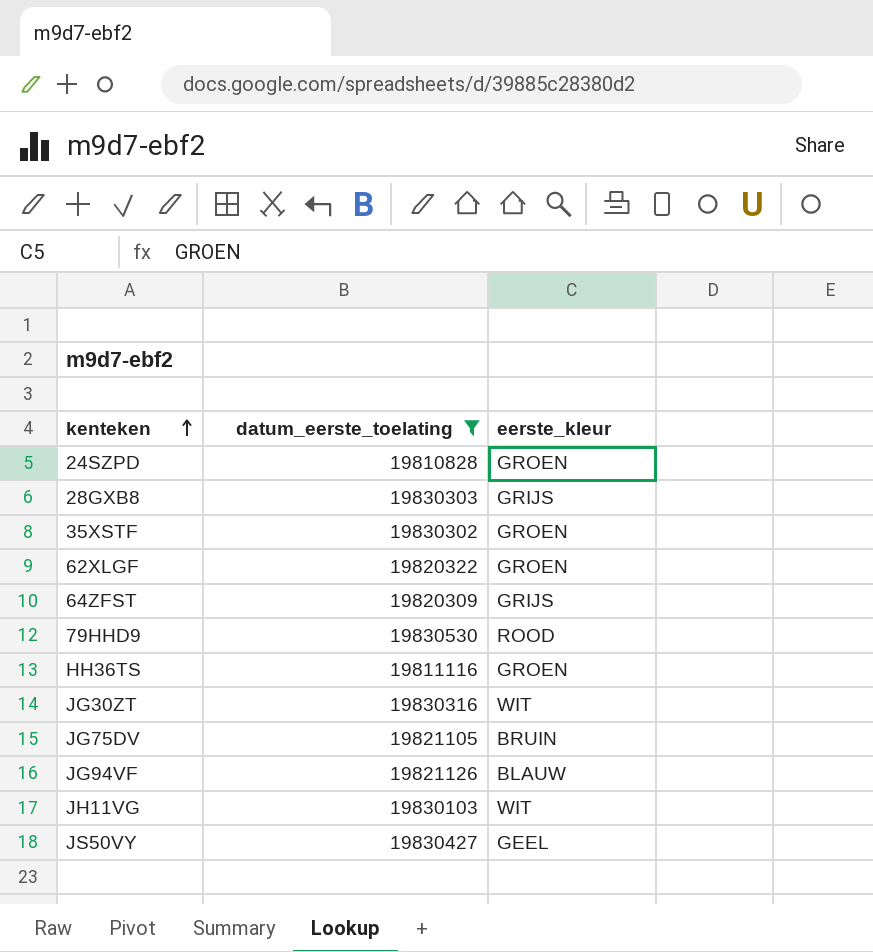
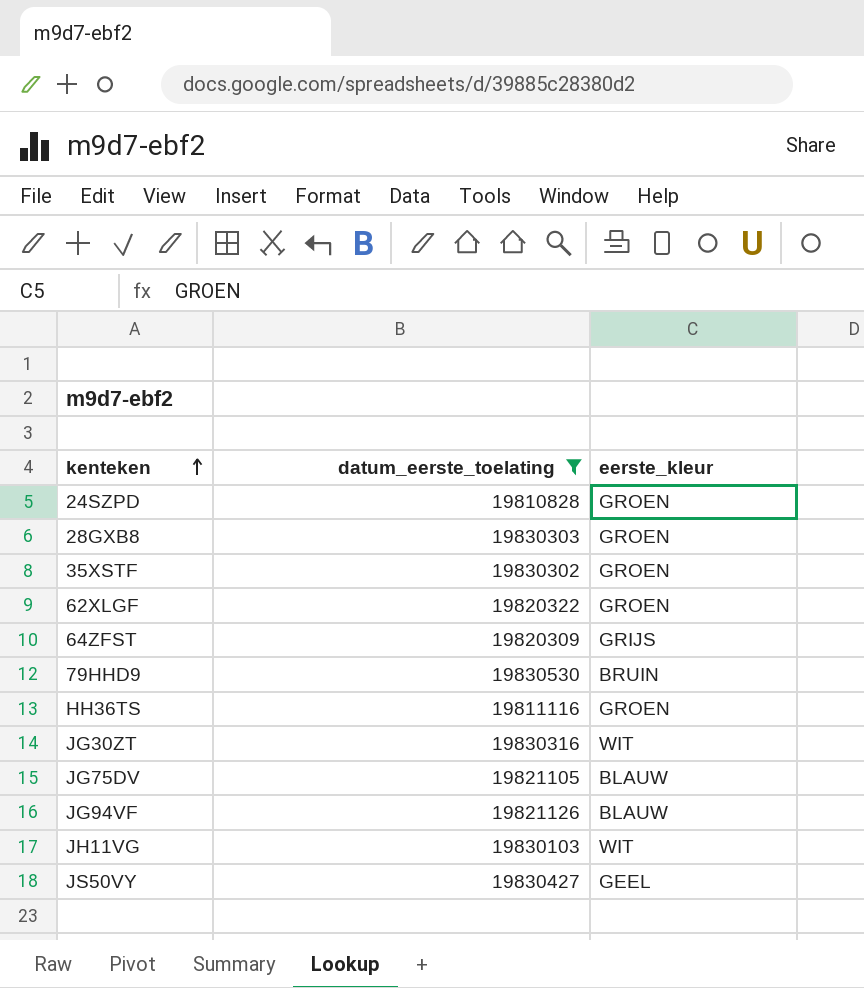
28GXB8 | eerste_kleur: GRIJS -> GROEN
79HHD9 | eerste_kleur: ROOD -> BRUIN
JG75DV | eerste_kleur: BRUIN -> BLAUW

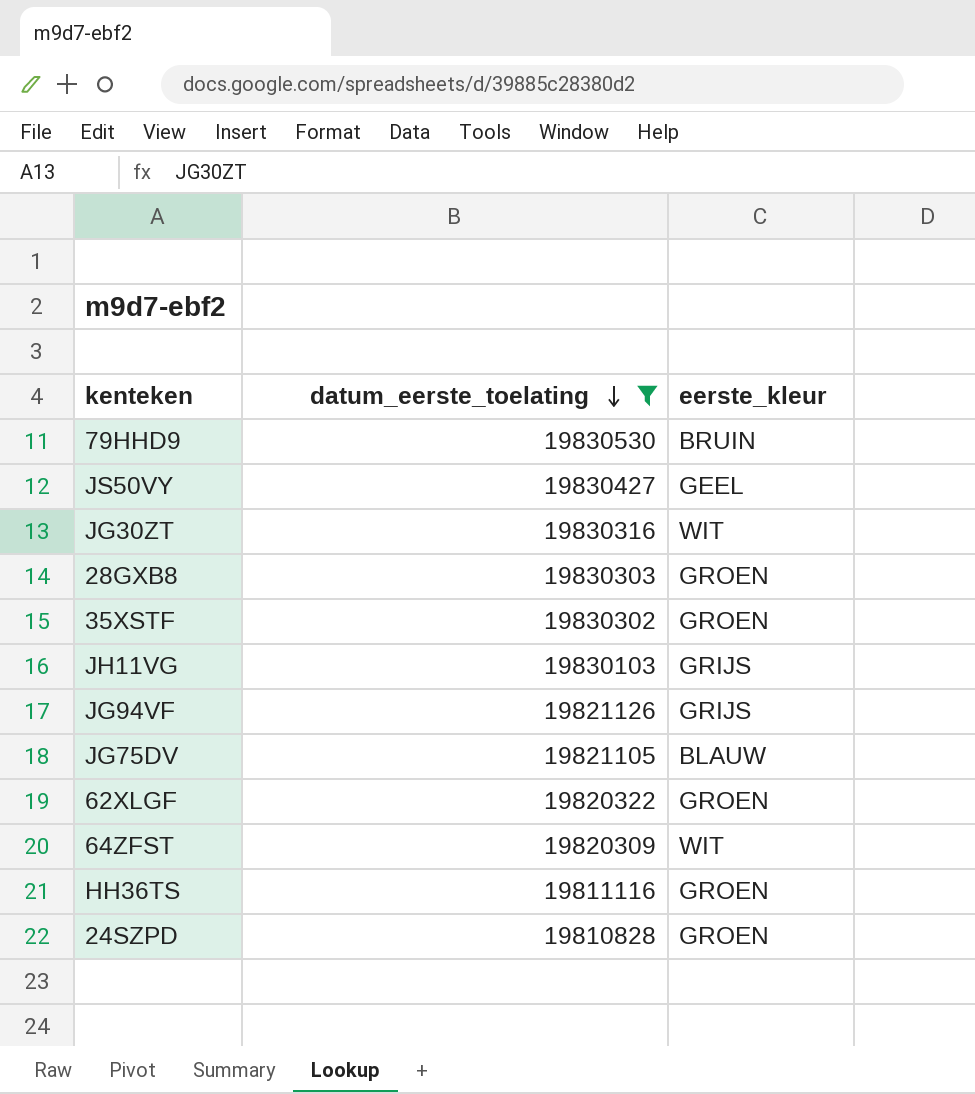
row order: kenteken ascending -> datum_eerste_toelating descending
JH11VG | eerste_kleur: WIT -> GRIJS
JG94VF | eerste_kleur: BLAUW -> GRIJS
64ZFST | eerste_kleur: GRIJS -> WIT

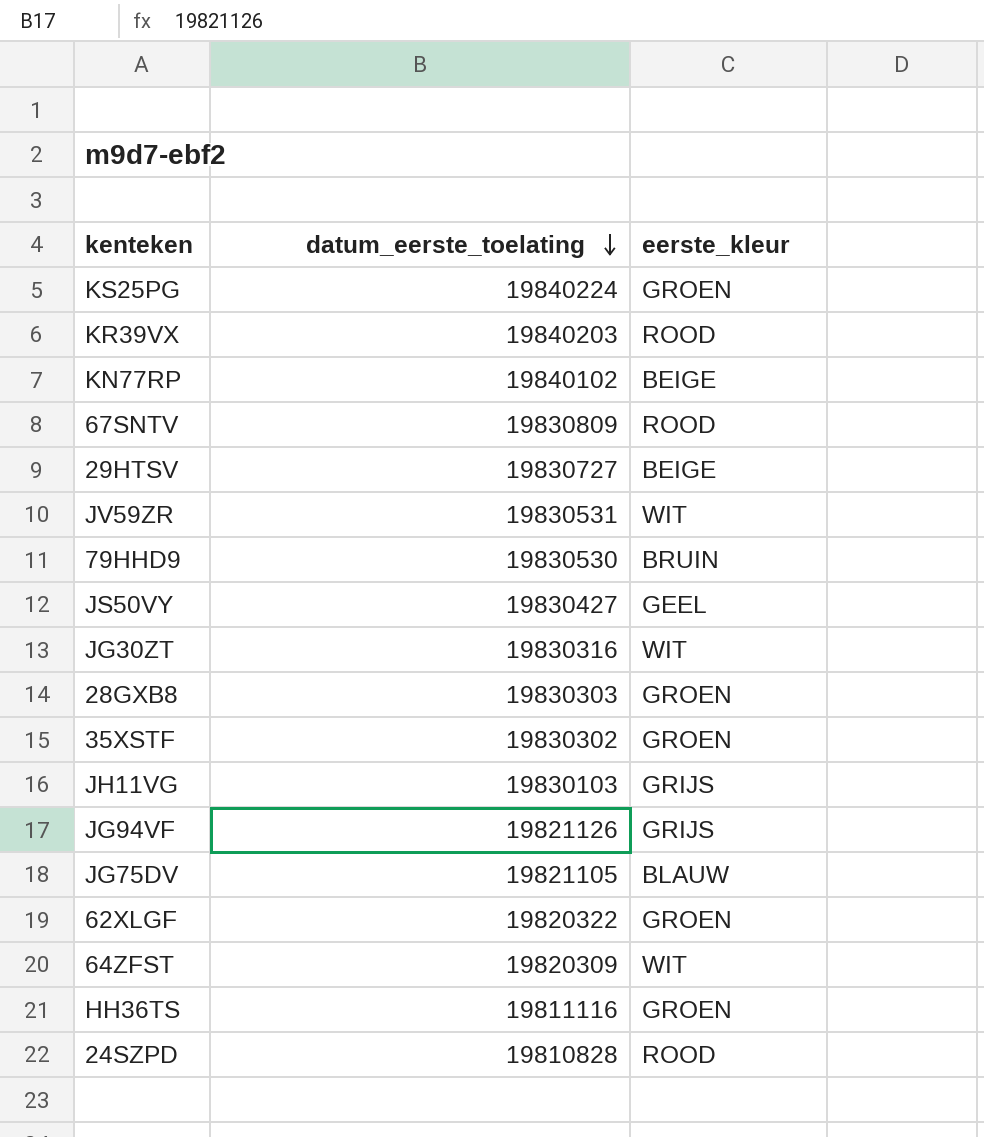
filter: datum_eerste_toelating <= 19830530 -> none
24SZPD | eerste_kleur: GROEN -> ROOD

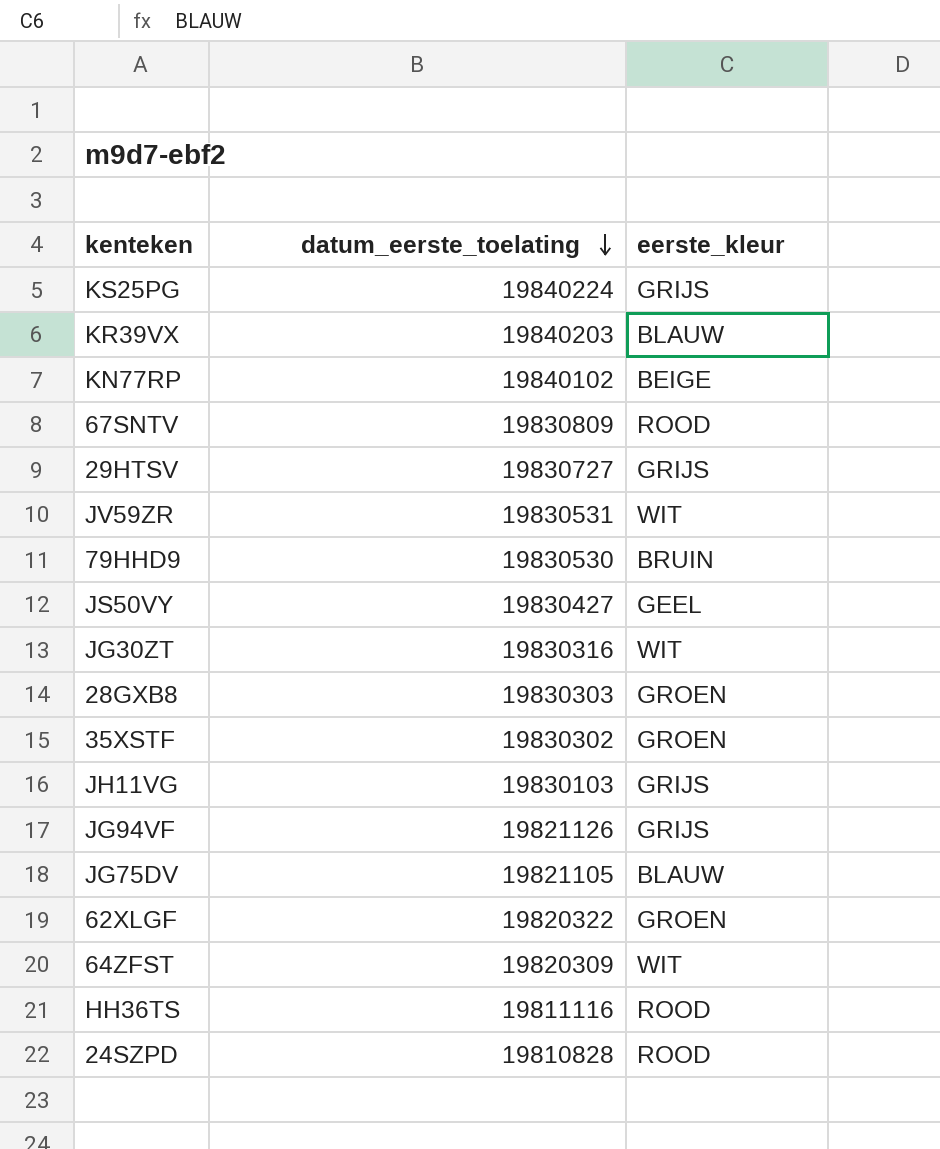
KS25PG | eerste_kleur: GROEN -> GRIJS
KR39VX | eerste_kleur: ROOD -> BLAUW
29HTSV | eerste_kleur: BEIGE -> GRIJS
HH36TS | eerste_kleur: GROEN -> ROOD

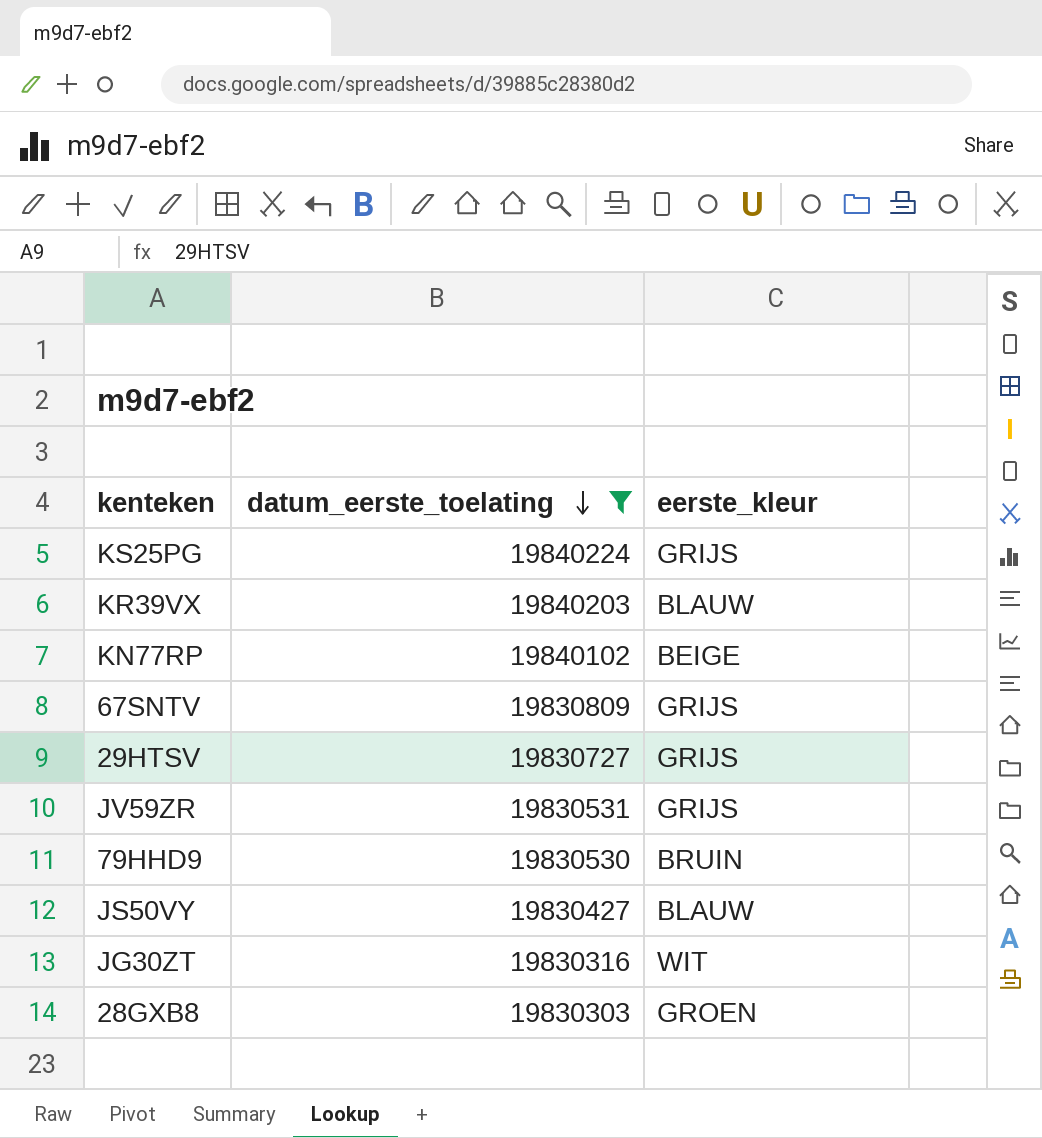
filter: none -> datum_eerste_toelating >= 19830303
67SNTV | eerste_kleur: ROOD -> GRIJS
JV59ZR | eerste_kleur: WIT -> GRIJS
JS50VY | eerste_kleur: GEEL -> BLAUW

